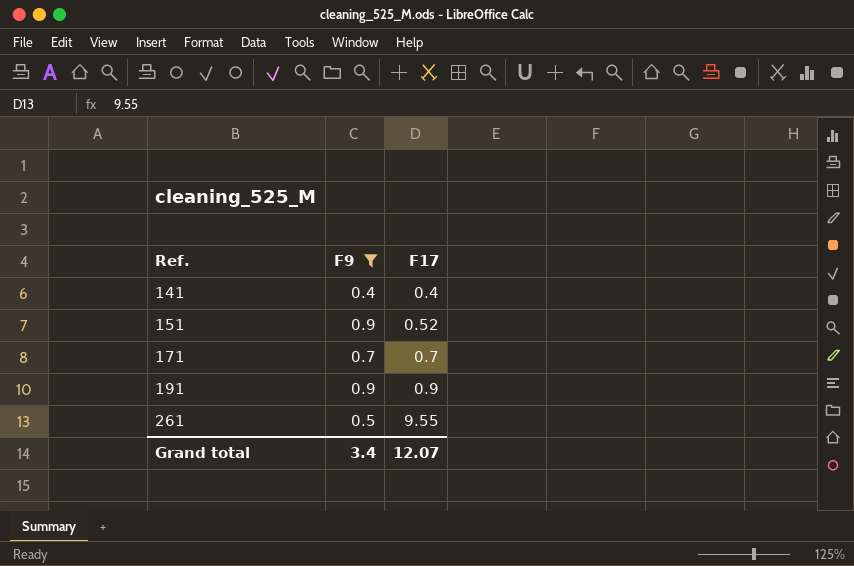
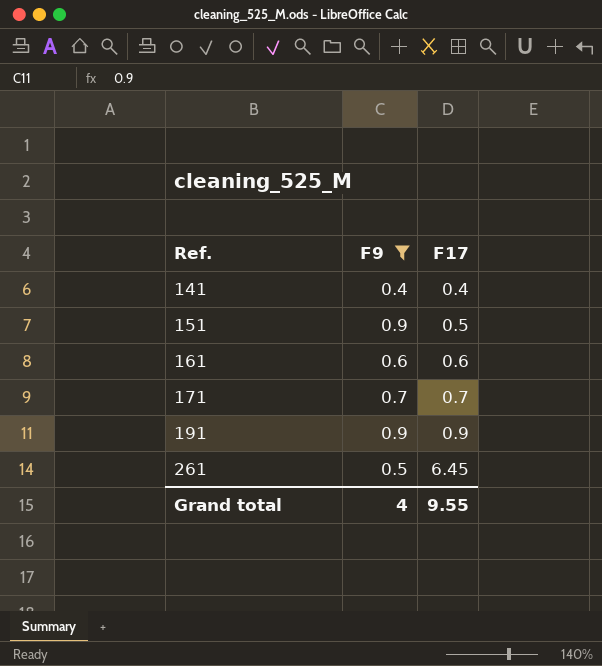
151 | F17: 0.52 -> 0.5
row 161: none -> 0.6 | 0.6
261 | F17: 9.55 -> 6.45
Grand total | F9: 3.4 -> 4
Grand total | F17: 12.07 -> 9.55

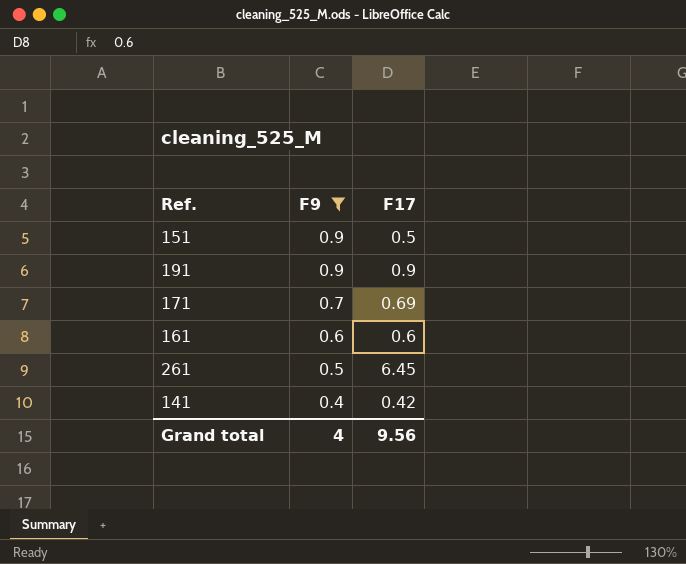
row order: Ref. ascending -> F9 descending
171 | F17: 0.7 -> 0.69
141 | F17: 0.4 -> 0.42
Grand total | F17: 9.55 -> 9.56

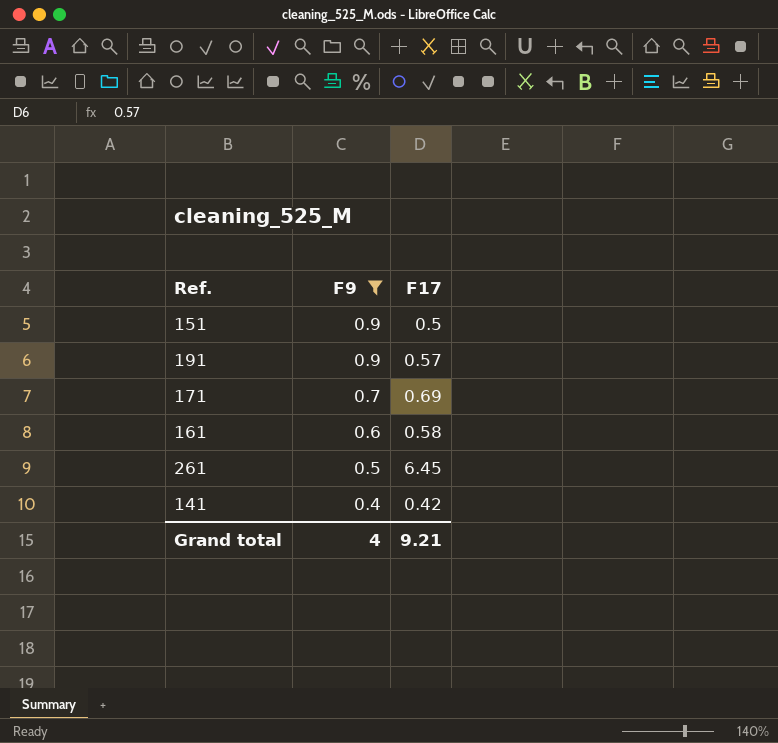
191 | F17: 0.9 -> 0.57
161 | F17: 0.6 -> 0.58
Grand total | F17: 9.56 -> 9.21

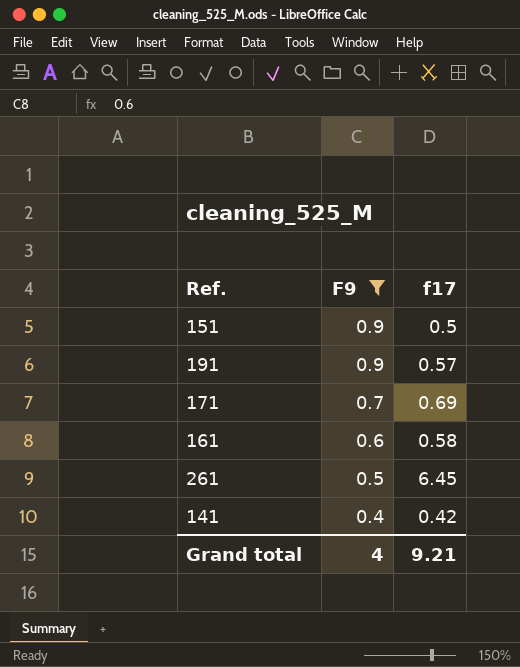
column name: F17 -> f17

